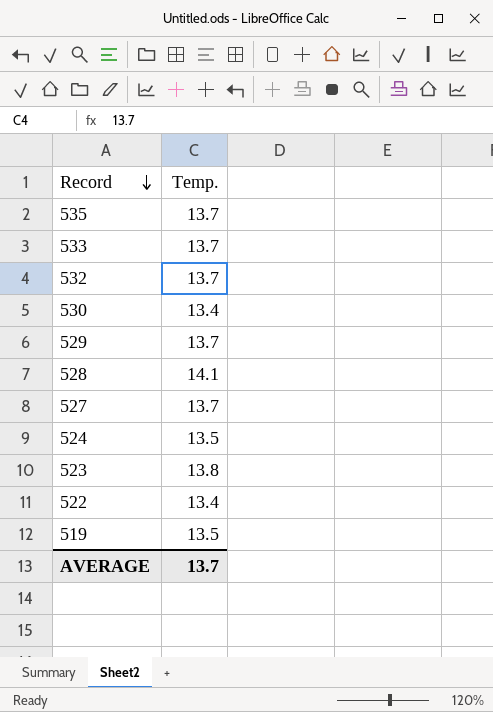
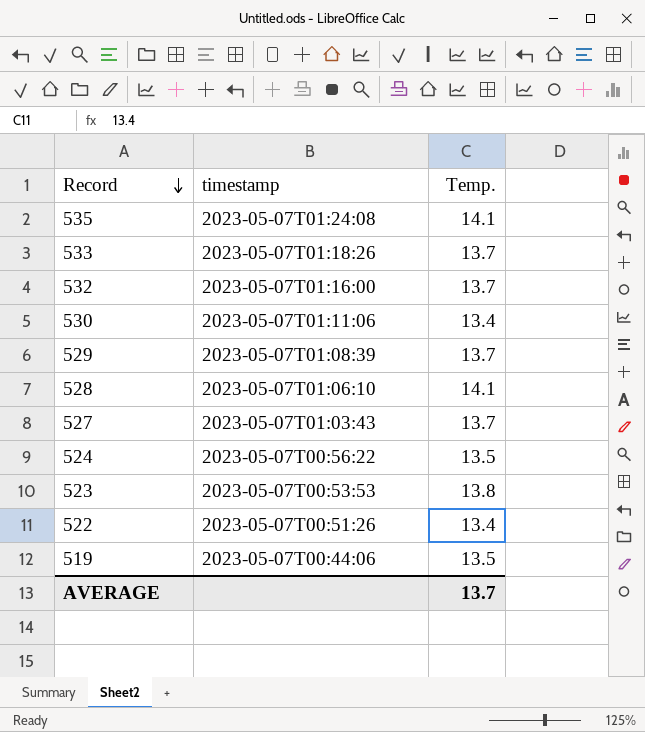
column timestamp | position: none -> 2
535 | Temp.: 13.7 -> 14.1

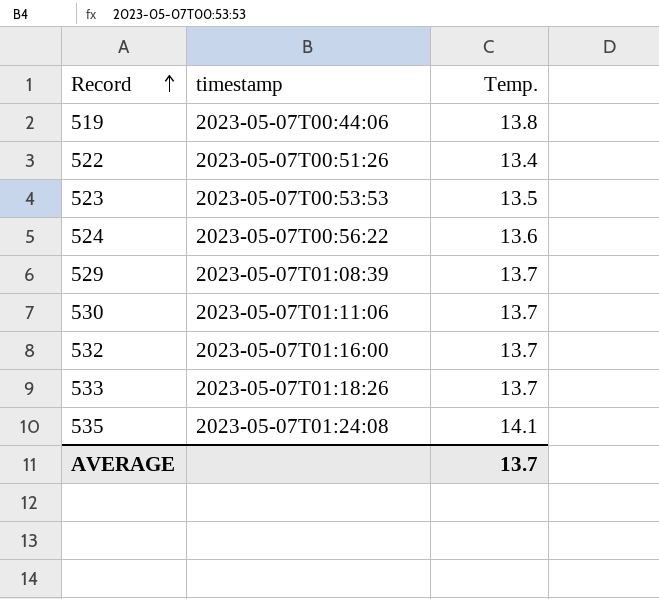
row order: Record descending -> Record ascending
row 528: 2023-05-07T01:06:10 | 14.1 -> none
row 527: 2023-05-07T01:03:43 | 13.7 -> none
519 | Temp.: 13.5 -> 13.8
523 | Temp.: 13.8 -> 13.5
524 | Temp.: 13.5 -> 13.6
530 | Temp.: 13.4 -> 13.7

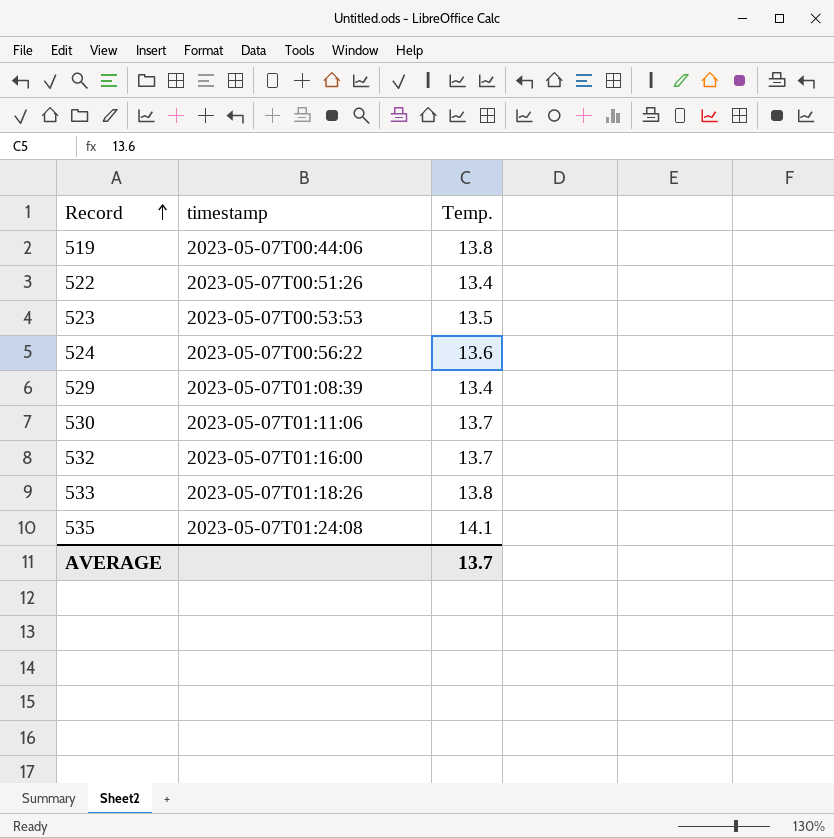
529 | Temp.: 13.7 -> 13.4
533 | Temp.: 13.7 -> 13.8

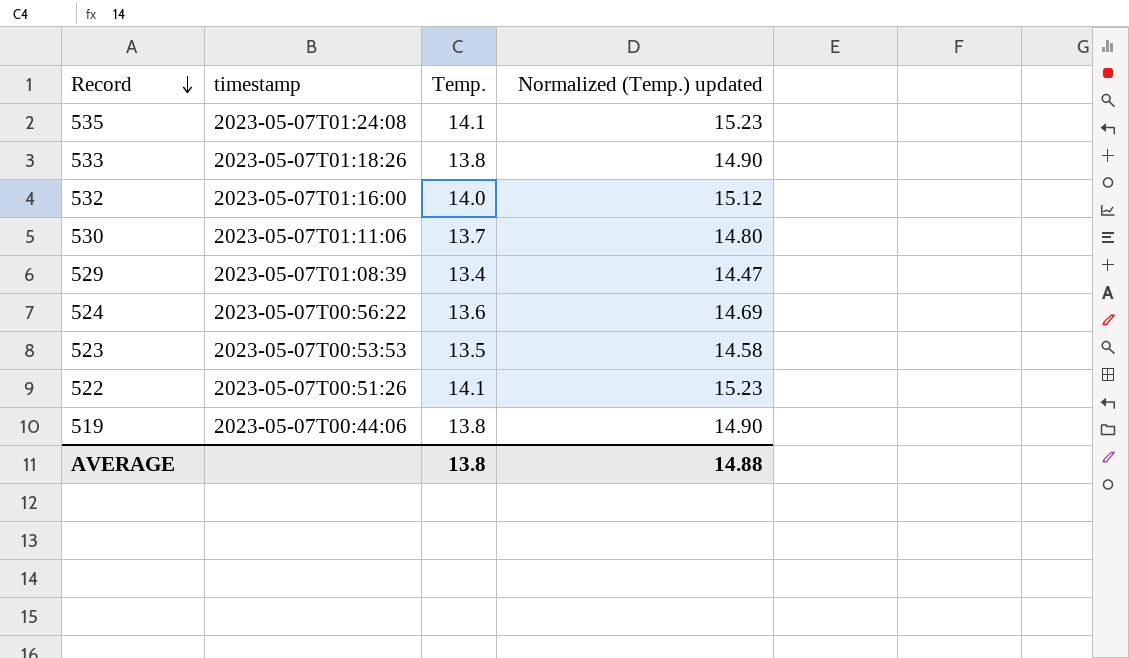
row order: Record ascending -> Record descending
column Normalized (Temp.) updated | formula: none -> [Temp.] * 1.08
532 | Temp.: 13.7 -> 14.0
522 | Temp.: 13.4 -> 14.1
AVERAGE | Temp.: 13.7 -> 13.8

